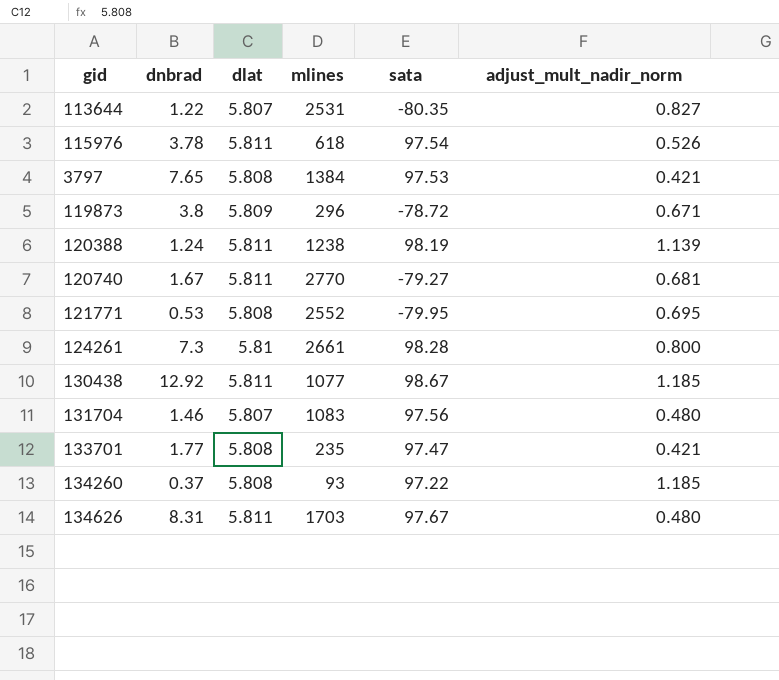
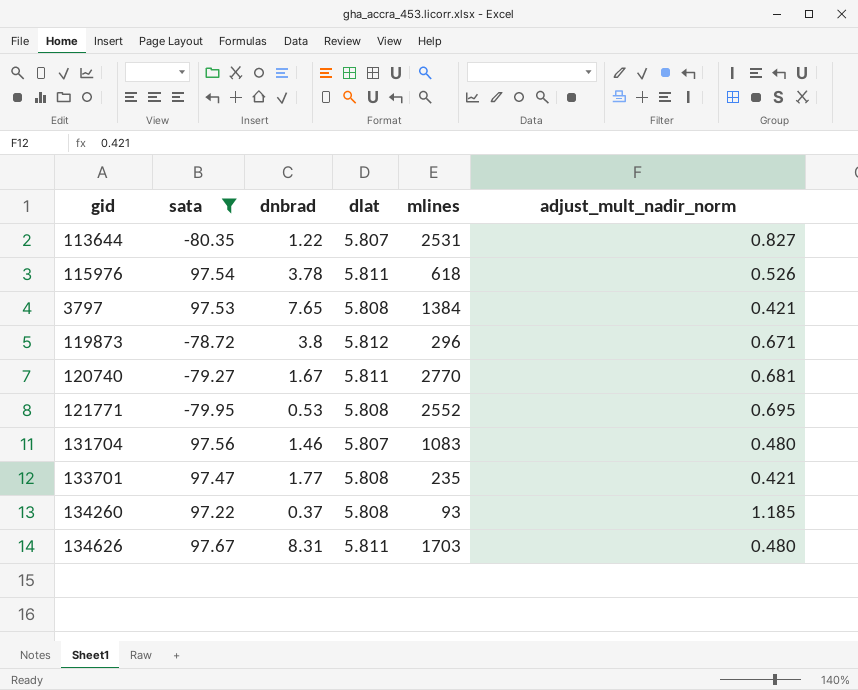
filter: none -> sata <= 97.67
column sata | position: 5 -> 2
119873 | dlat: 5.809 -> 5.812

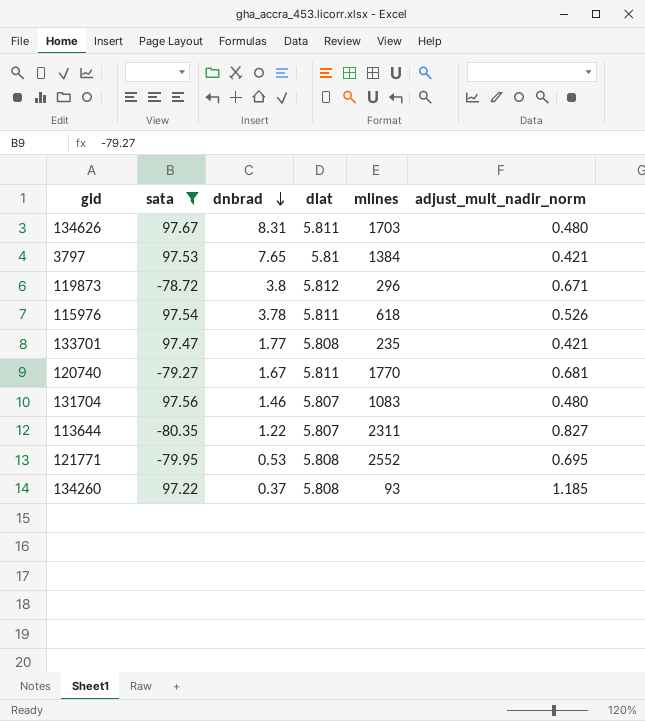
row order: none -> dnbrad descending
3797 | dlat: 5.808 -> 5.81
120740 | mlines: 2770 -> 1770
113644 | mlines: 2531 -> 2311

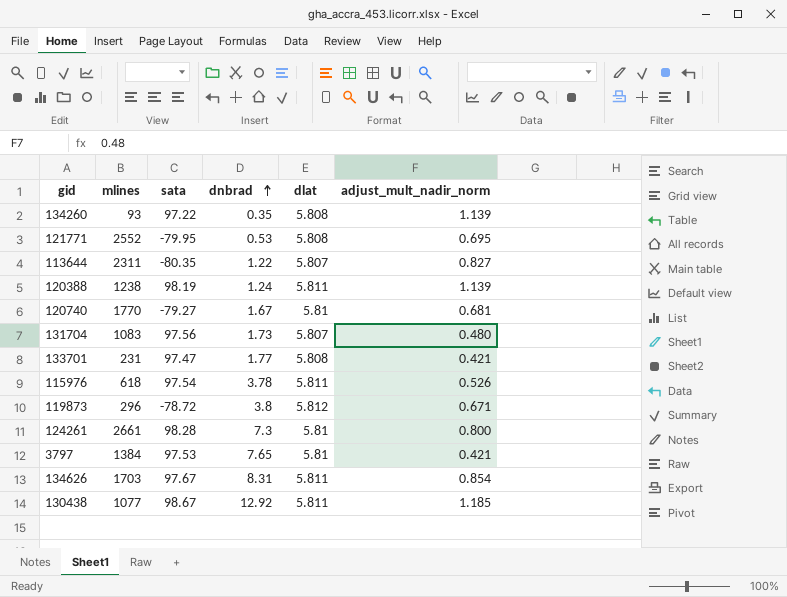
filter: sata <= 97.67 -> none
row order: dnbrad descending -> dnbrad ascending
column mlines | position: 5 -> 2
134260 | dnbrad: 0.37 -> 0.35
134260 | adjust_mult_nadir_norm: 1.185 -> 1.139
120740 | dlat: 5.811 -> 5.81
131704 | dnbrad: 1.46 -> 1.73
133701 | mlines: 235 -> 231
134626 | adjust_mult_nadir_norm: 0.480 -> 0.854

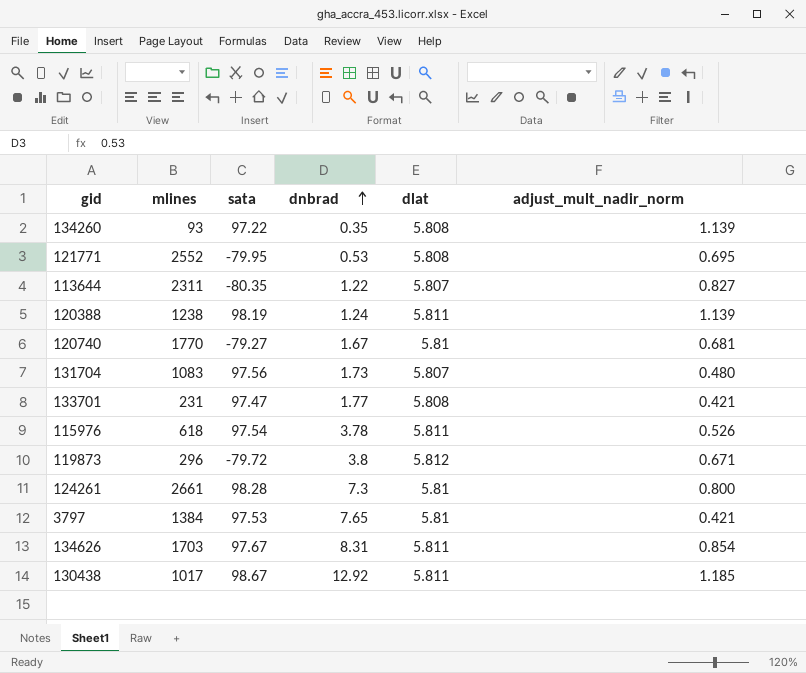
119873 | sata: -78.72 -> -79.72
130438 | mlines: 1077 -> 1017

